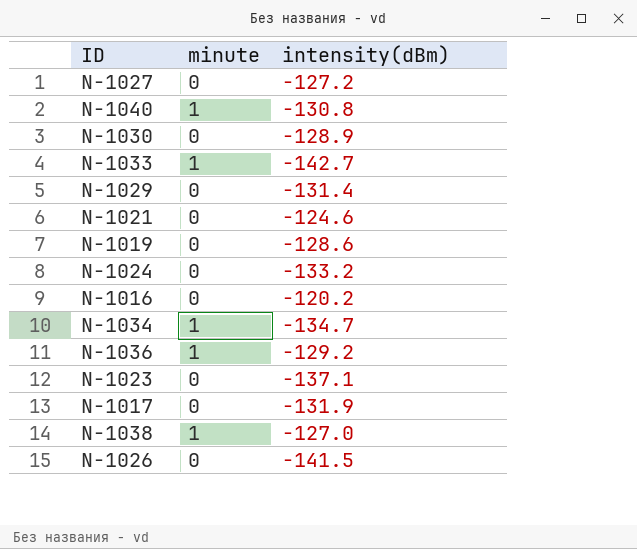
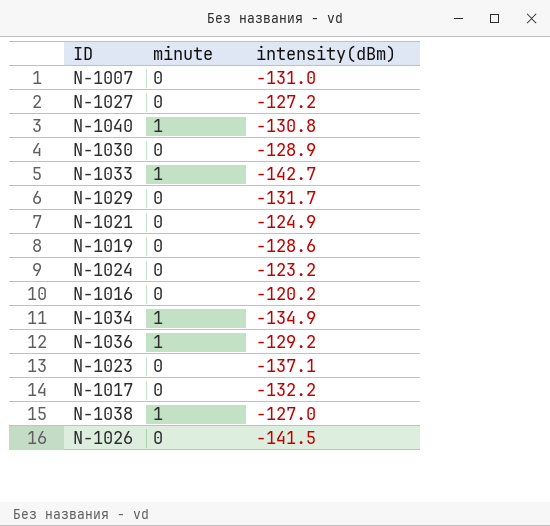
row N-1007: none -> 0 | -131.0
N-1029 | intensity(dBm): -131.4 -> -131.7
N-1021 | intensity(dBm): -124.6 -> -124.9
N-1024 | intensity(dBm): -133.2 -> -123.2
N-1034 | intensity(dBm): -134.7 -> -134.9
N-1017 | intensity(dBm): -131.9 -> -132.2

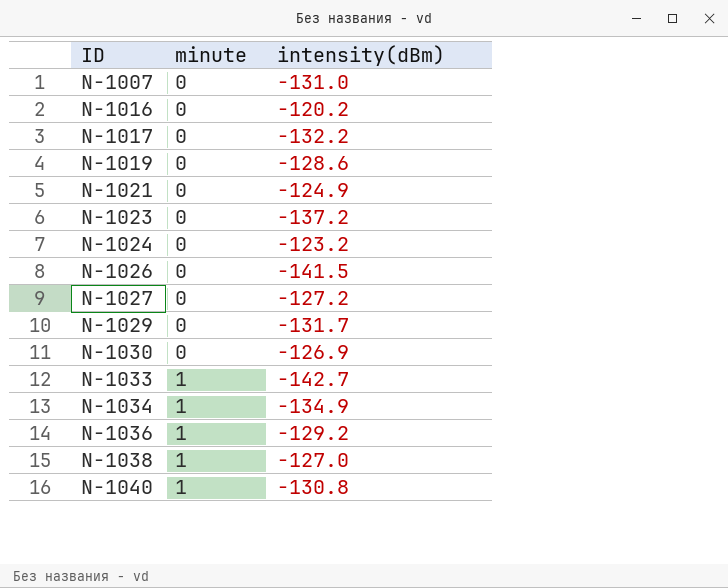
row order: none -> ID ascending
N-1023 | intensity(dBm): -137.1 -> -137.2
N-1030 | intensity(dBm): -128.9 -> -126.9

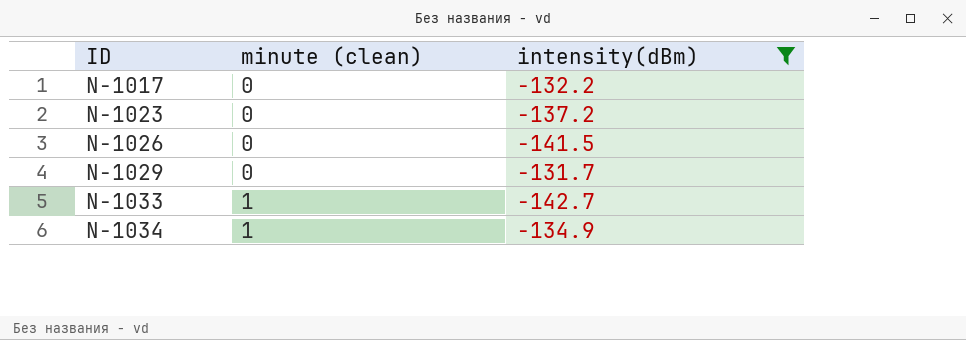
filter: none -> intensity(dBm) <= -131.7
column name: minute -> minute (clean)

